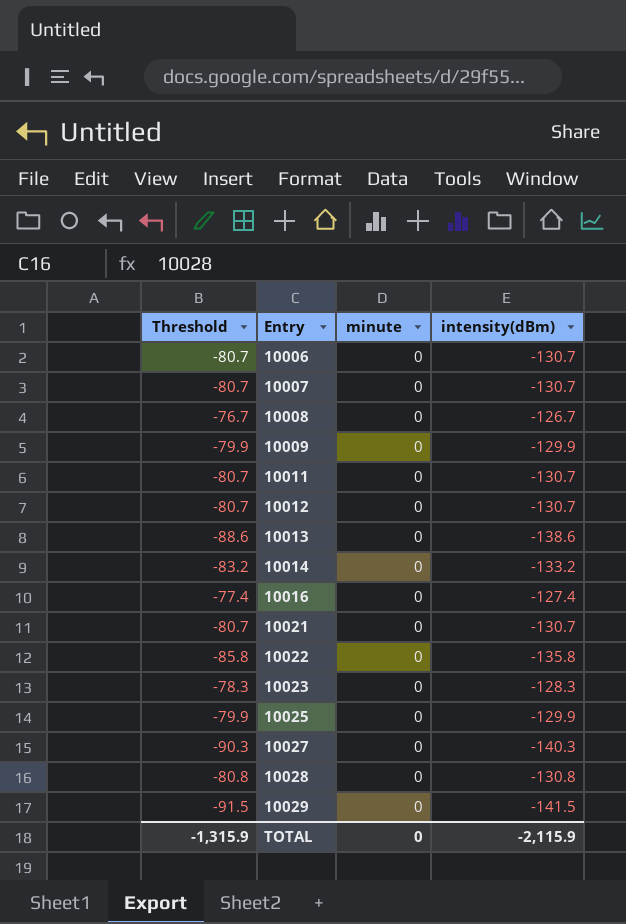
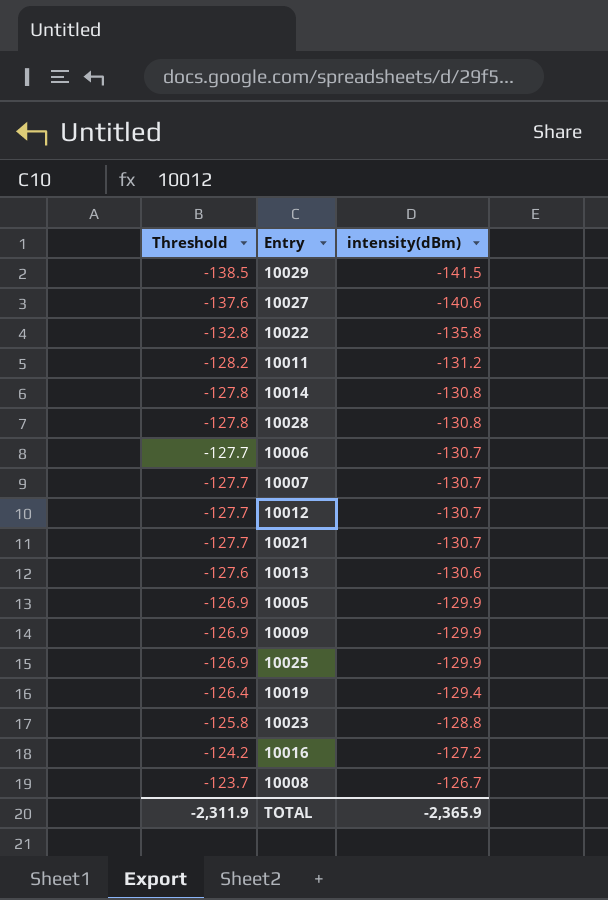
row order: Entry ascending -> Threshold ascending
column minute | position: 3 -> none
column Threshold | formula: [intensity(dBm)] + 50 -> [intensity(dBm)] + 3
10027 | intensity(dBm): -140.3 -> -140.6
10011 | intensity(dBm): -130.7 -> -131.2
10014 | intensity(dBm): -133.2 -> -130.8
10013 | intensity(dBm): -138.6 -> -130.6
row 10005: none -> -126.9 | -129.9
row 10019: none -> -126.4 | -129.4
10023 | intensity(dBm): -128.3 -> -128.8
10016 | intensity(dBm): -127.4 -> -127.2
TOTAL | Threshold: -1,315.9 -> -2,311.9
TOTAL | intensity(dBm): -2,115.9 -> -2,365.9

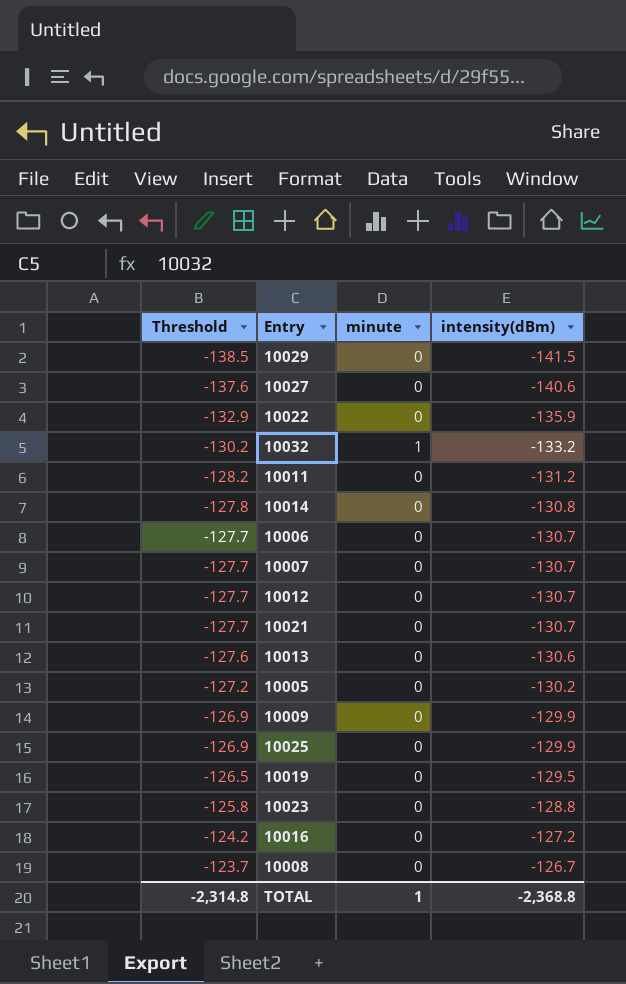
column minute | position: none -> 3
row 10028: -127.8 | -130.8 -> none
10022 | Threshold: -132.8 -> -132.9
10022 | intensity(dBm): -135.8 -> -135.9
row 10032: none -> -130.2 | 1 | -133.2
10005 | Threshold: -126.9 -> -127.2
10005 | intensity(dBm): -129.9 -> -130.2
10019 | Threshold: -126.4 -> -126.5
10019 | intensity(dBm): -129.4 -> -129.5
TOTAL | Threshold: -2,311.9 -> -2,314.8
TOTAL | intensity(dBm): -2,365.9 -> -2,368.8

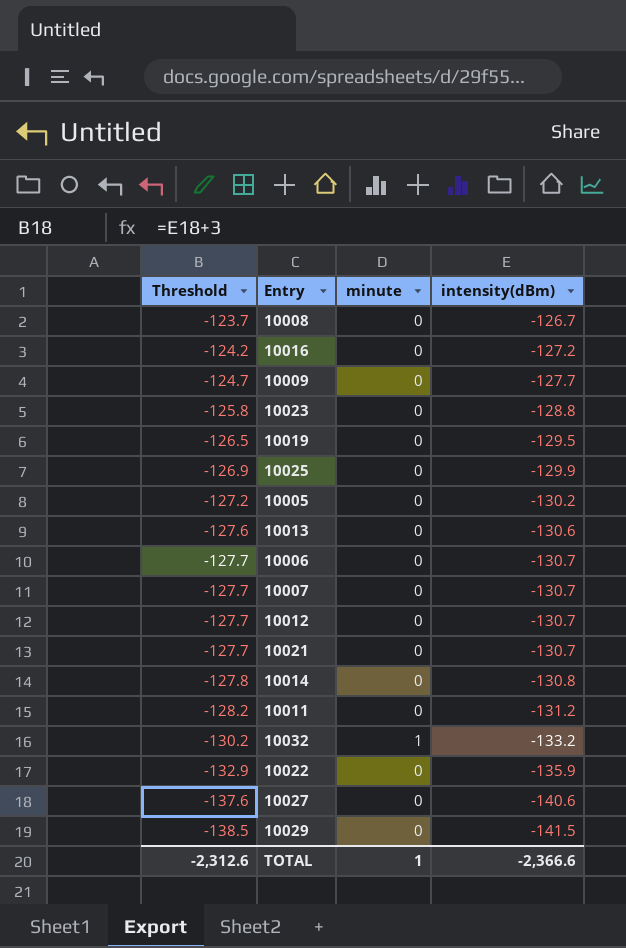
row order: Threshold ascending -> Threshold descending
10009 | Threshold: -126.9 -> -124.7
10009 | intensity(dBm): -129.9 -> -127.7
TOTAL | Threshold: -2,314.8 -> -2,312.6
TOTAL | intensity(dBm): -2,368.8 -> -2,366.6

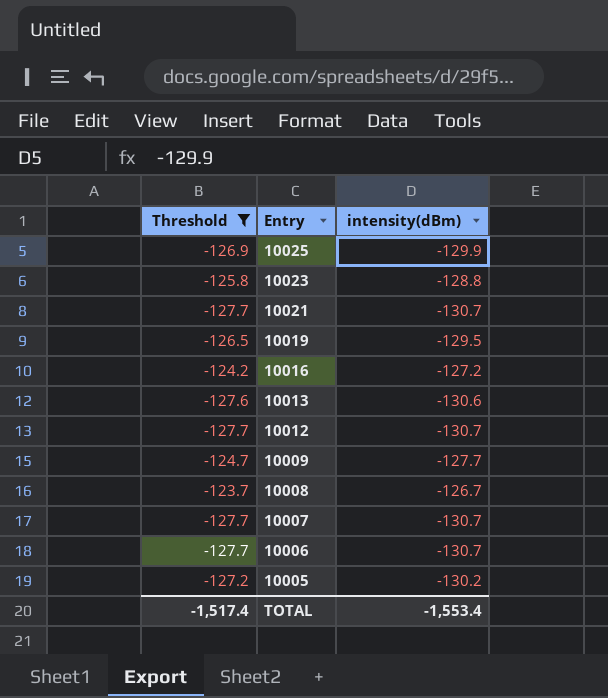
filter: none -> Threshold >= -127.7
row order: Threshold descending -> Entry descending
column minute | position: 3 -> none
TOTAL | Threshold: -2,312.6 -> -1,517.4
TOTAL | intensity(dBm): -2,366.6 -> -1,553.4

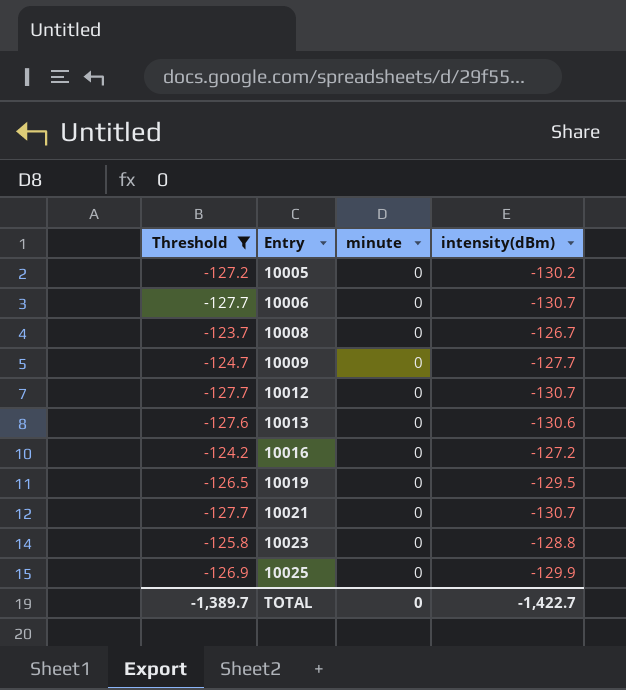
row order: Entry descending -> Entry ascending
column minute | position: none -> 3
row 10007: -127.7 | -130.7 -> none
TOTAL | Threshold: -1,517.4 -> -1,389.7
TOTAL | intensity(dBm): -1,553.4 -> -1,422.7

